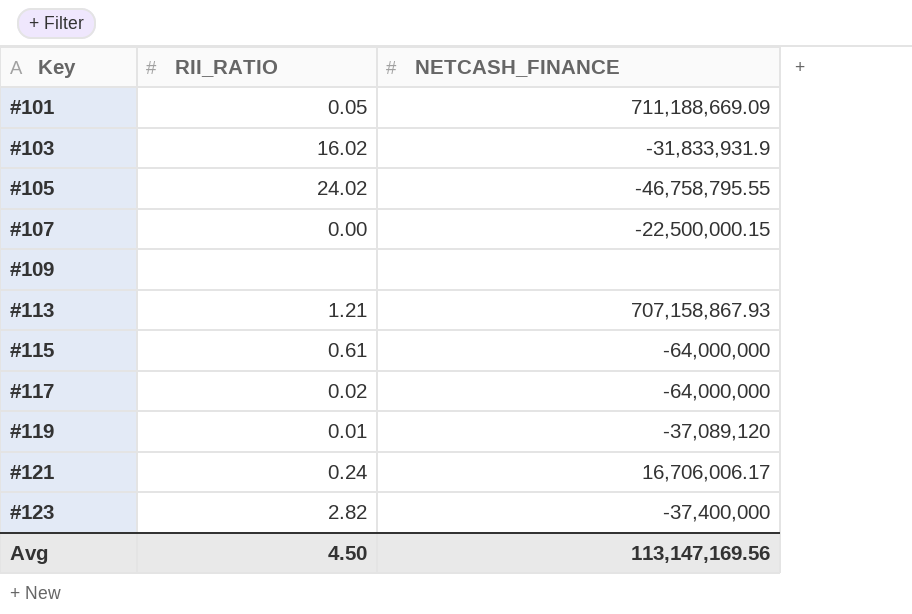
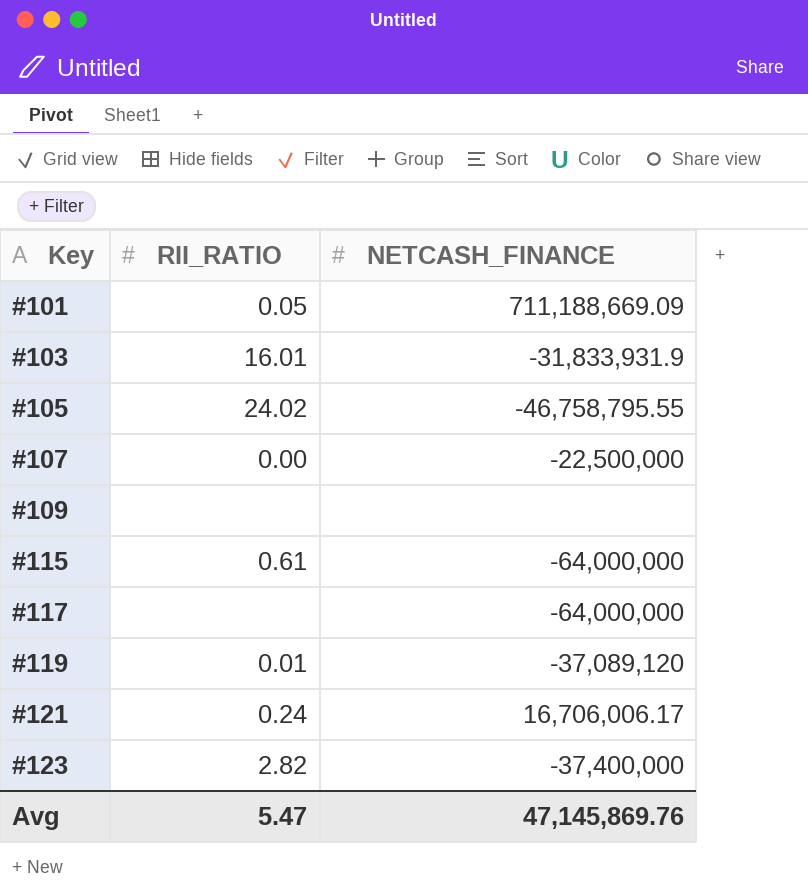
row #113: 1.21 | 707,158,867.93 -> none
#103 | RII_RATIO: 16.02 -> 16.01
#107 | NETCASH_FINANCE: -22,500,000.15 -> -22,500,000
#117 | RII_RATIO: 0.02 -> none
Avg | RII_RATIO: 4.50 -> 5.47
Avg | NETCASH_FINANCE: 113,147,169.56 -> 47,145,869.76

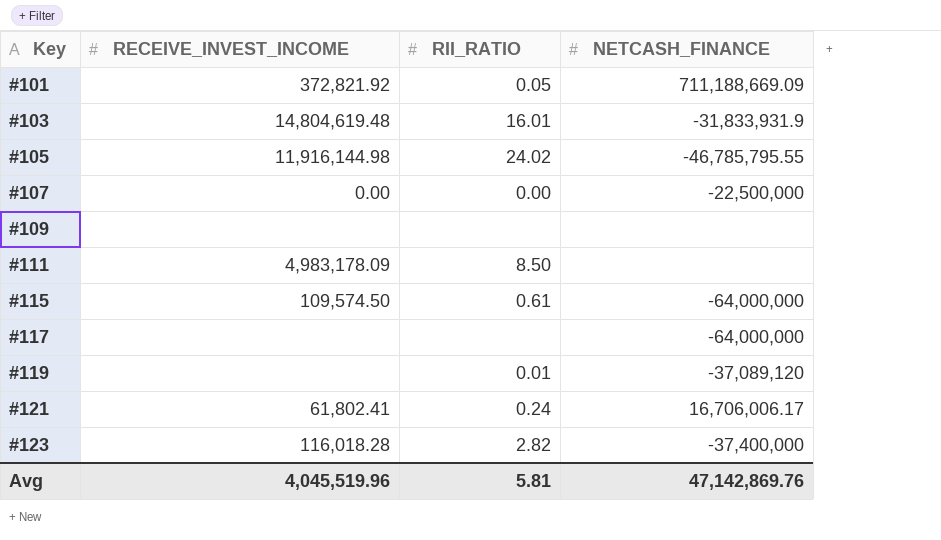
column RECEIVE_INVEST_INCOME | position: none -> 2
#105 | NETCASH_FINANCE: -46,758,795.55 -> -46,785,795.55
row #111: none -> 4,983,178.09 | 8.50 | none
Avg | RII_RATIO: 5.47 -> 5.81
Avg | NETCASH_FINANCE: 47,145,869.76 -> 47,142,869.76

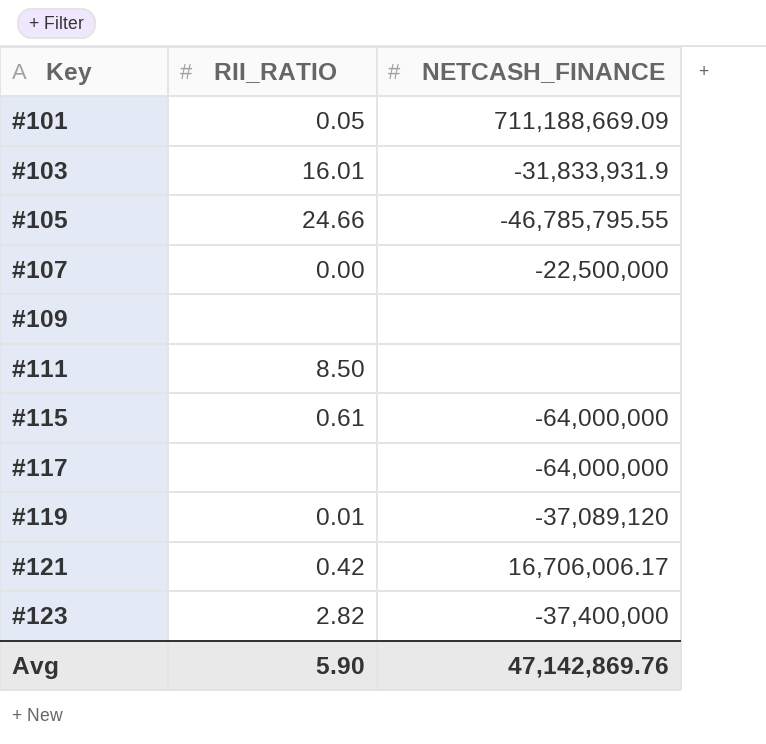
column RECEIVE_INVEST_INCOME | position: 2 -> none
#105 | RII_RATIO: 24.02 -> 24.66
#121 | RII_RATIO: 0.24 -> 0.42
Avg | RII_RATIO: 5.81 -> 5.90

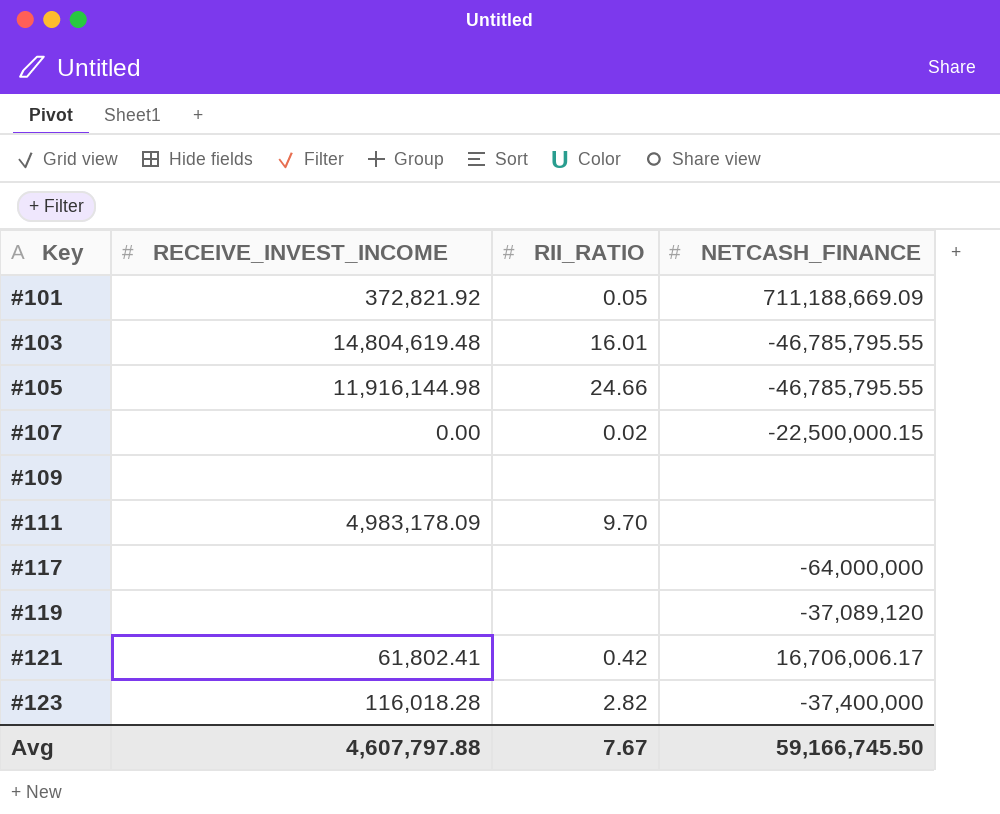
column RECEIVE_INVEST_INCOME | position: none -> 2
row #115: 0.61 | -64,000,000 -> none
#103 | NETCASH_FINANCE: -31,833,931.9 -> -46,785,795.55
#107 | RII_RATIO: 0.00 -> 0.02
#107 | NETCASH_FINANCE: -22,500,000 -> -22,500,000.15
#111 | RII_RATIO: 8.50 -> 9.70
#119 | RII_RATIO: 0.01 -> none
Avg | RII_RATIO: 5.90 -> 7.67
Avg | NETCASH_FINANCE: 47,142,869.76 -> 59,166,745.50

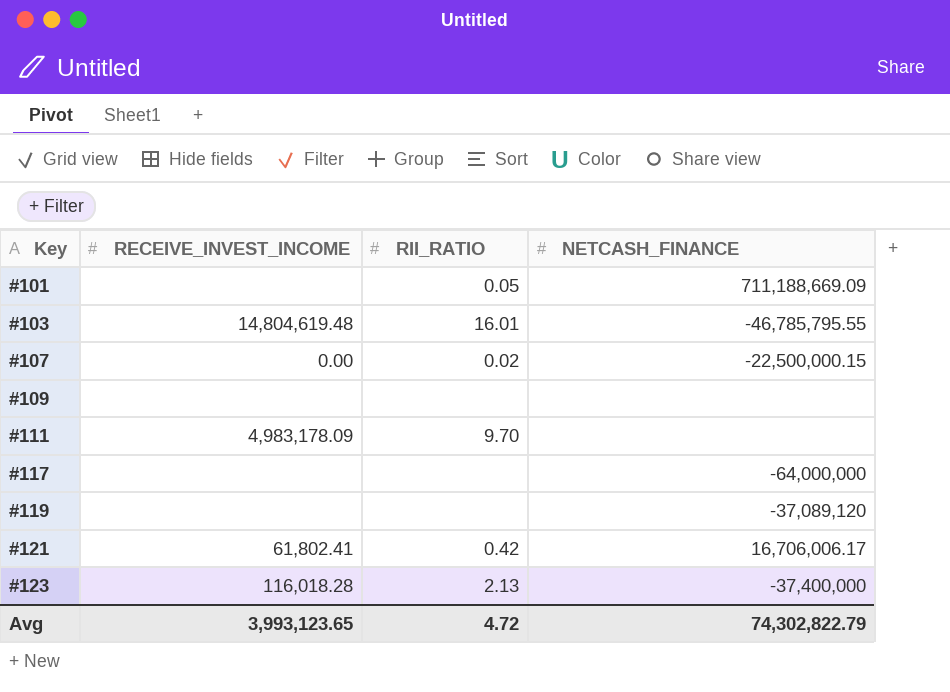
row #105: 11,916,144.98 | 24.66 | -46,785,795.55 -> none
#101 | RECEIVE_INVEST_INCOME: 372,821.92 -> none
#123 | RII_RATIO: 2.82 -> 2.13
Avg | RECEIVE_INVEST_INCOME: 4,607,797.88 -> 3,993,123.65
Avg | RII_RATIO: 7.67 -> 4.72
Avg | NETCASH_FINANCE: 59,166,745.50 -> 74,302,822.79

